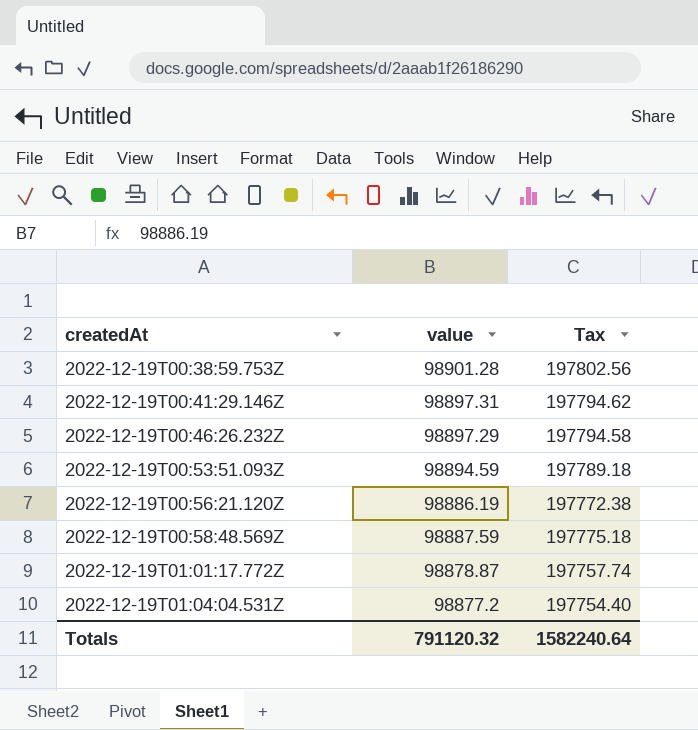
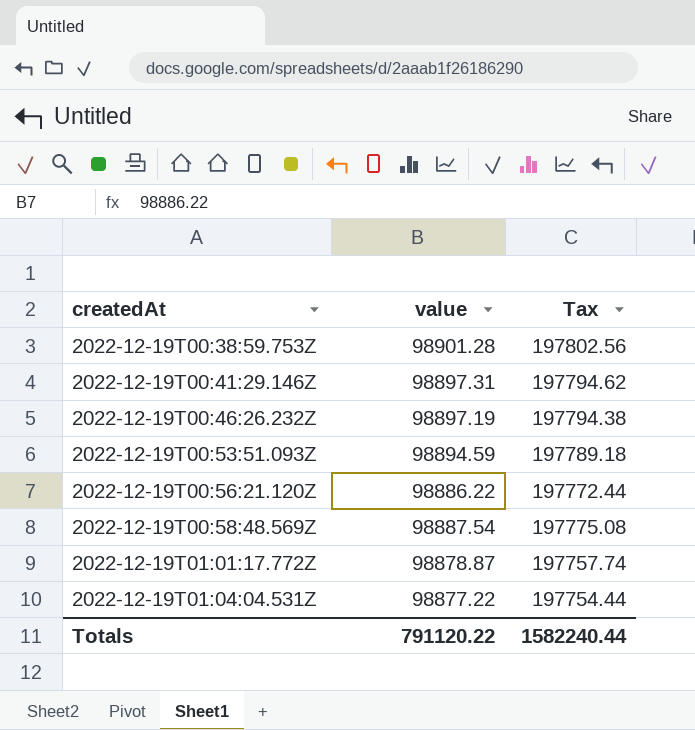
2022-12-19T00:46:26.232Z | value: 98897.29 -> 98897.19
2022-12-19T00:46:26.232Z | Tax: 197794.58 -> 197794.38
2022-12-19T00:56:21.120Z | value: 98886.19 -> 98886.22
2022-12-19T00:56:21.120Z | Tax: 197772.38 -> 197772.44
2022-12-19T00:58:48.569Z | value: 98887.59 -> 98887.54
2022-12-19T00:58:48.569Z | Tax: 197775.18 -> 197775.08
2022-12-19T01:04:04.531Z | value: 98877.2 -> 98877.22
2022-12-19T01:04:04.531Z | Tax: 197754.40 -> 197754.44
Totals | value: 791120.32 -> 791120.22
Totals | Tax: 1582240.64 -> 1582240.44

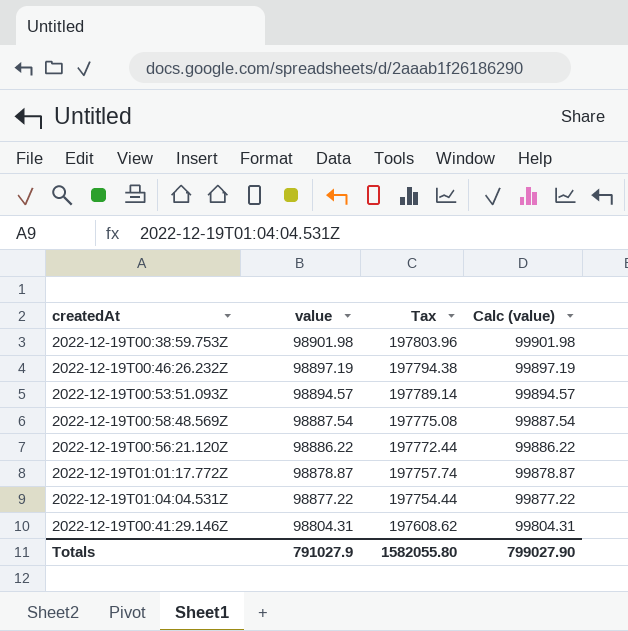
row order: createdAt ascending -> value descending
column Calc (value) | formula: none -> [value] + 1000
2022-12-19T00:38:59.753Z | value: 98901.28 -> 98901.98
2022-12-19T00:38:59.753Z | Tax: 197802.56 -> 197803.96
2022-12-19T00:53:51.093Z | value: 98894.59 -> 98894.57
2022-12-19T00:53:51.093Z | Tax: 197789.18 -> 197789.14
2022-12-19T00:41:29.146Z | value: 98897.31 -> 98804.31
2022-12-19T00:41:29.146Z | Tax: 197794.62 -> 197608.62
Totals | value: 791120.22 -> 791027.9
Totals | Tax: 1582240.44 -> 1582055.80

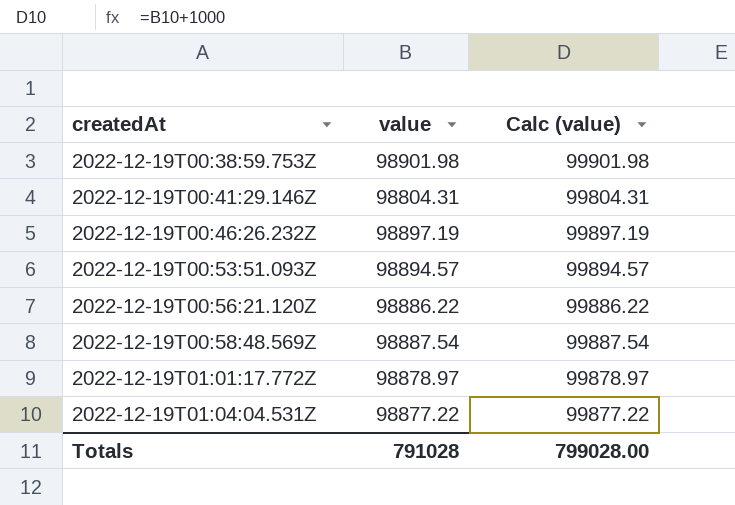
row order: value descending -> createdAt ascending
column Tax | formula: [value] * 2 -> none
2022-12-19T01:01:17.772Z | value: 98878.87 -> 98878.97
2022-12-19T01:01:17.772Z | Calc (value): 99878.87 -> 99878.97
Totals | value: 791027.9 -> 791028
Totals | Calc (value): 799027.90 -> 799028.00

